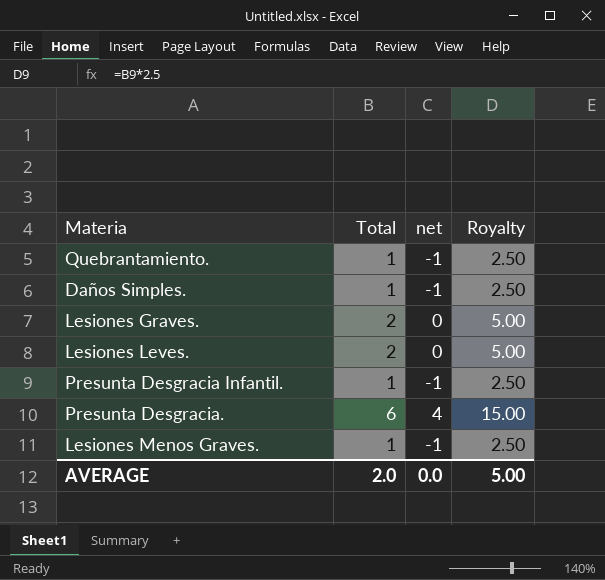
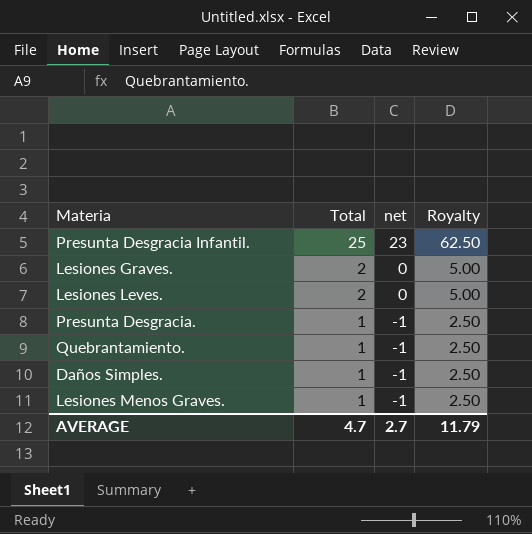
row order: none -> Total descending
Presunta Desgracia Infantil. | Total: 1 -> 25
Presunta Desgracia Infantil. | net: -1 -> 23
Presunta Desgracia Infantil. | Royalty: 2.50 -> 62.50
Presunta Desgracia. | Total: 6 -> 1
Presunta Desgracia. | net: 4 -> -1
Presunta Desgracia. | Royalty: 15.00 -> 2.50
AVERAGE | Total: 2.0 -> 4.7
AVERAGE | net: 0.0 -> 2.7
AVERAGE | Royalty: 5.00 -> 11.79

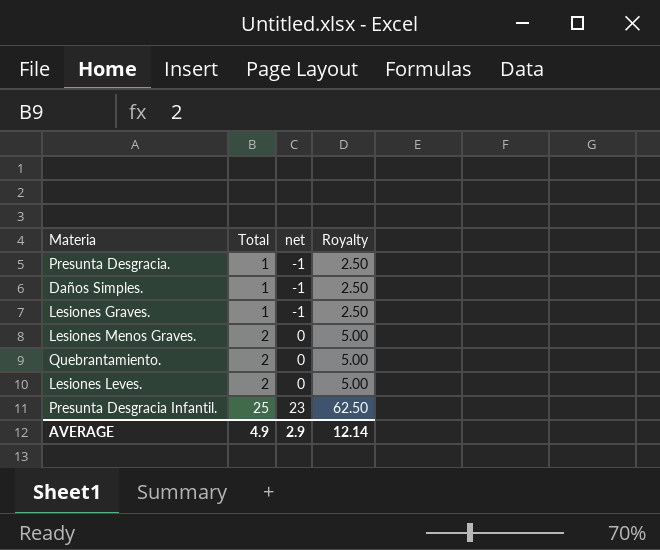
row order: Total descending -> Total ascending
Lesiones Graves. | Total: 2 -> 1
Lesiones Graves. | net: 0 -> -1
Lesiones Graves. | Royalty: 5.00 -> 2.50
Lesiones Menos Graves. | Total: 1 -> 2
Lesiones Menos Graves. | net: -1 -> 0
Lesiones Menos Graves. | Royalty: 2.50 -> 5.00
Quebrantamiento. | Total: 1 -> 2
Quebrantamiento. | net: -1 -> 0
Quebrantamiento. | Royalty: 2.50 -> 5.00
AVERAGE | Total: 4.7 -> 4.9
AVERAGE | net: 2.7 -> 2.9
AVERAGE | Royalty: 11.79 -> 12.14

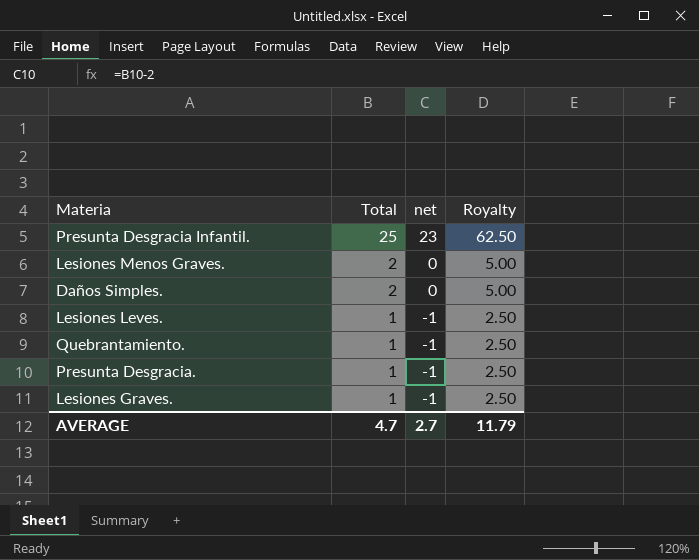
row order: Total ascending -> Total descending
Daños Simples. | Total: 1 -> 2
Daños Simples. | net: -1 -> 0
Daños Simples. | Royalty: 2.50 -> 5.00
Lesiones Leves. | Total: 2 -> 1
Lesiones Leves. | net: 0 -> -1
Lesiones Leves. | Royalty: 5.00 -> 2.50
Quebrantamiento. | Total: 2 -> 1
Quebrantamiento. | net: 0 -> -1
Quebrantamiento. | Royalty: 5.00 -> 2.50
AVERAGE | Total: 4.9 -> 4.7
AVERAGE | net: 2.9 -> 2.7
AVERAGE | Royalty: 12.14 -> 11.79

